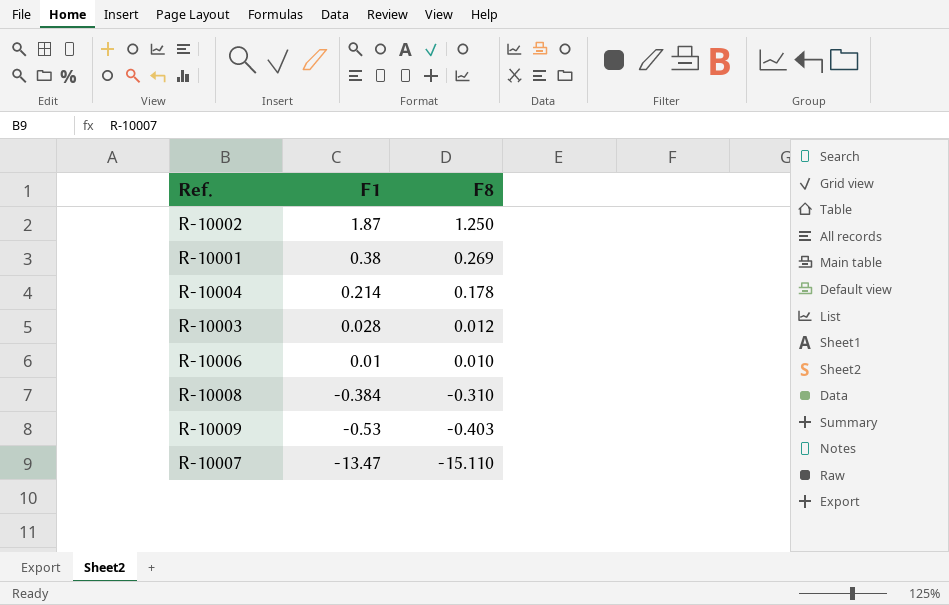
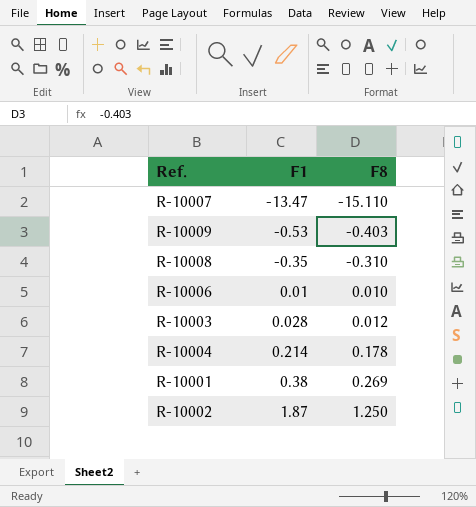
row order: F1 descending -> F1 ascending
R-10008 | F1: -0.384 -> -0.35

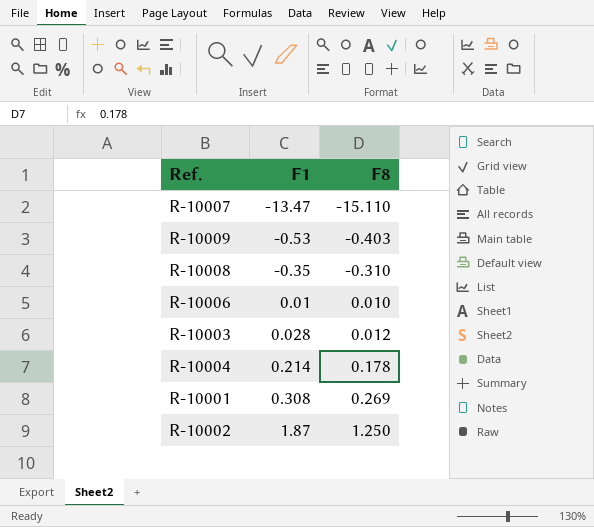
R-10001 | F1: 0.38 -> 0.308

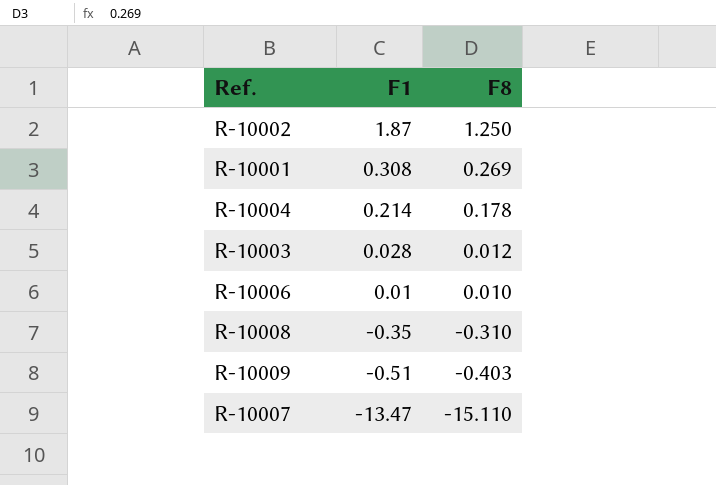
row order: F1 ascending -> F1 descending
R-10009 | F1: -0.53 -> -0.51

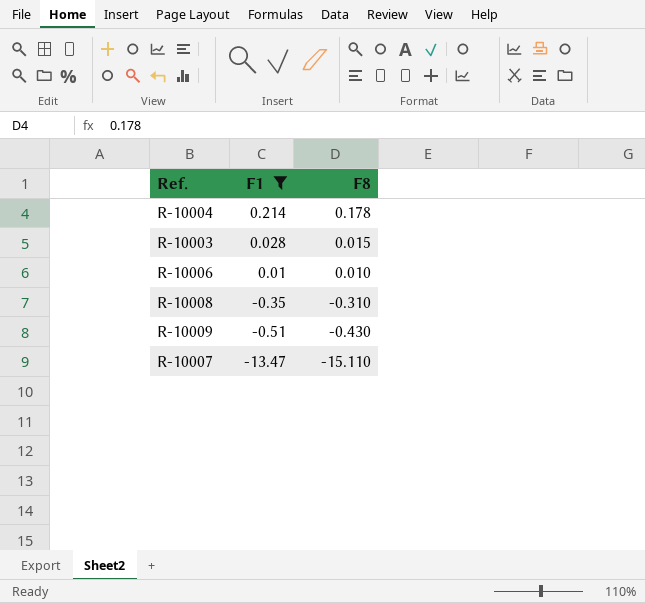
filter: none -> F1 <= 0.214
R-10003 | F8: 0.012 -> 0.015
R-10009 | F8: -0.403 -> -0.430

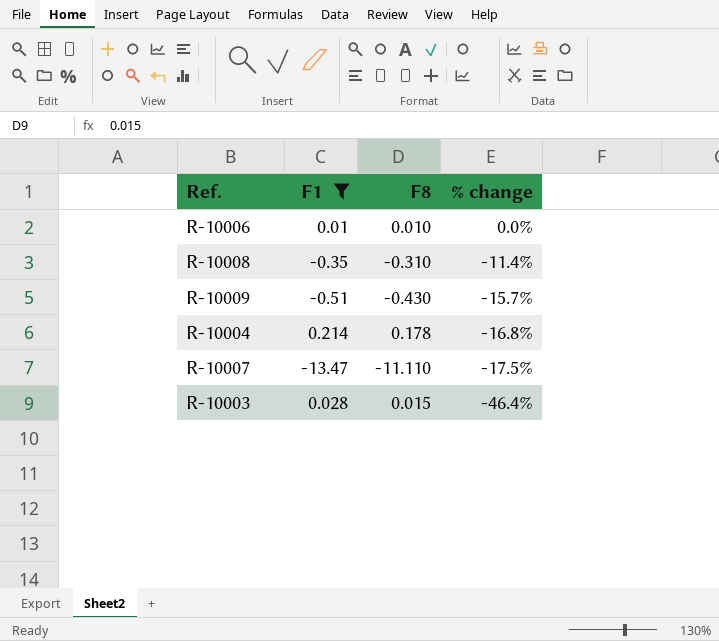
row order: F1 descending -> % change descending
column % change | formula: none -> ([F8] - [F1]) / [F1]
R-10007 | F8: -15.110 -> -11.110

